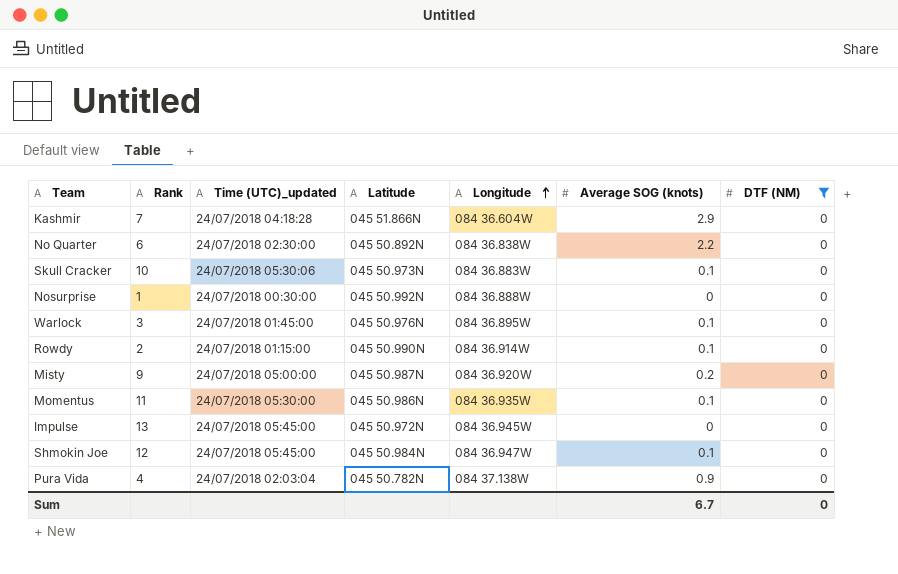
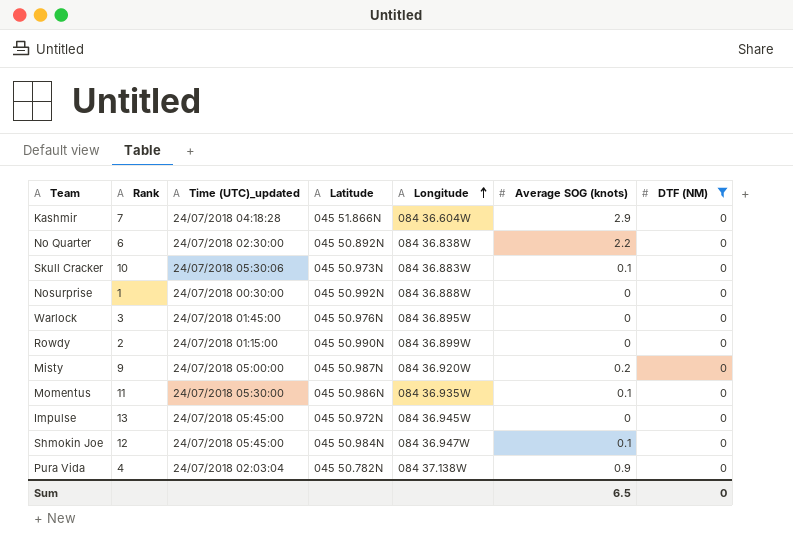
Warlock | Average SOG (knots): 0.1 -> 0
Rowdy | Longitude: 084 36.914W -> 084 36.899W
Rowdy | Average SOG (knots): 0.1 -> 0
Sum | Average SOG (knots): 6.7 -> 6.5

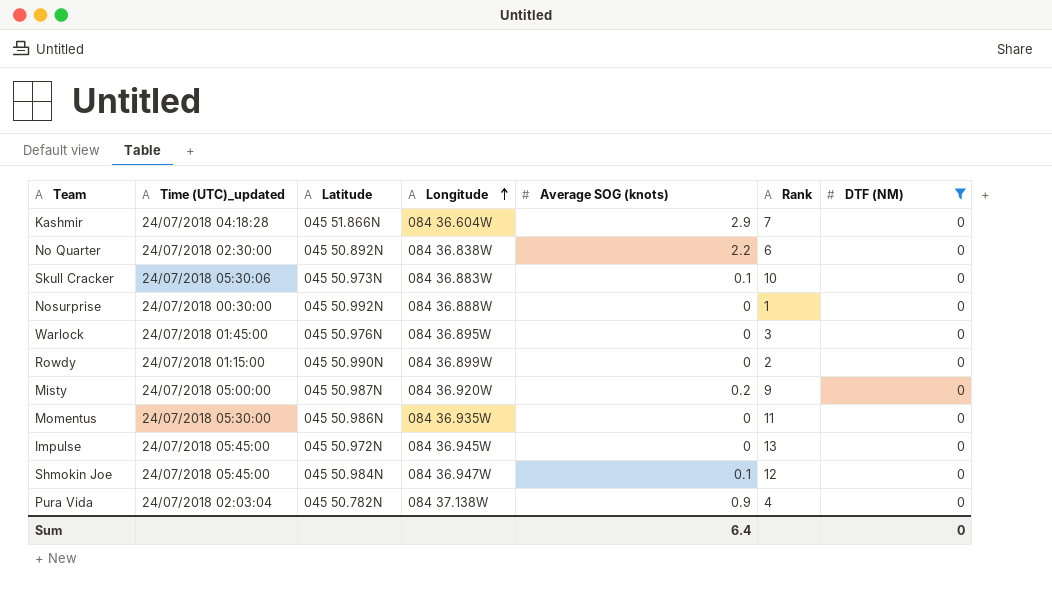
column Rank | position: 2 -> 6
Momentus | Average SOG (knots): 0.1 -> 0
Sum | Average SOG (knots): 6.5 -> 6.4

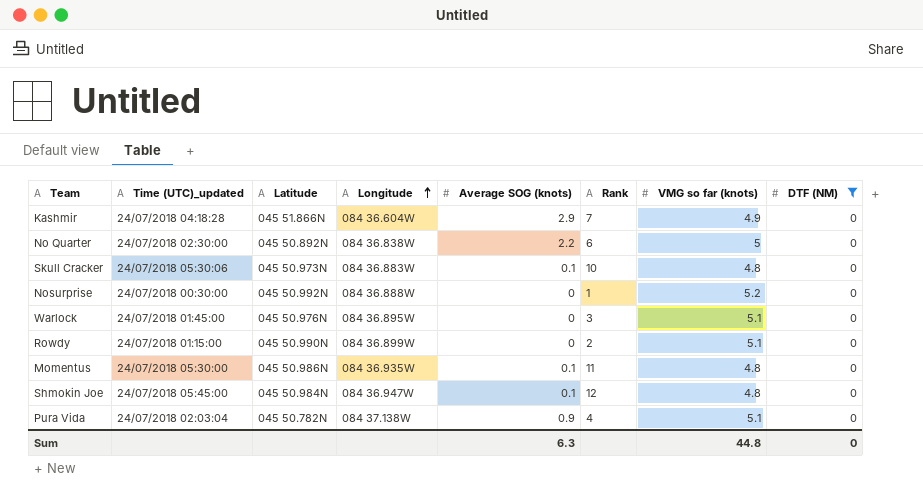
column VMG so far (knots) | position: none -> 7
row Misty: 24/07/2018 05:00:00 | 045 50.987N | 084 36.920W | 0.2 | 9 | 0 -> none
row Impulse: 24/07/2018 05:45:00 | 045 50.972N | 084 36.945W | 0 | 13 | 0 -> none
Momentus | Average SOG (knots): 0 -> 0.1
Sum | Average SOG (knots): 6.4 -> 6.3

